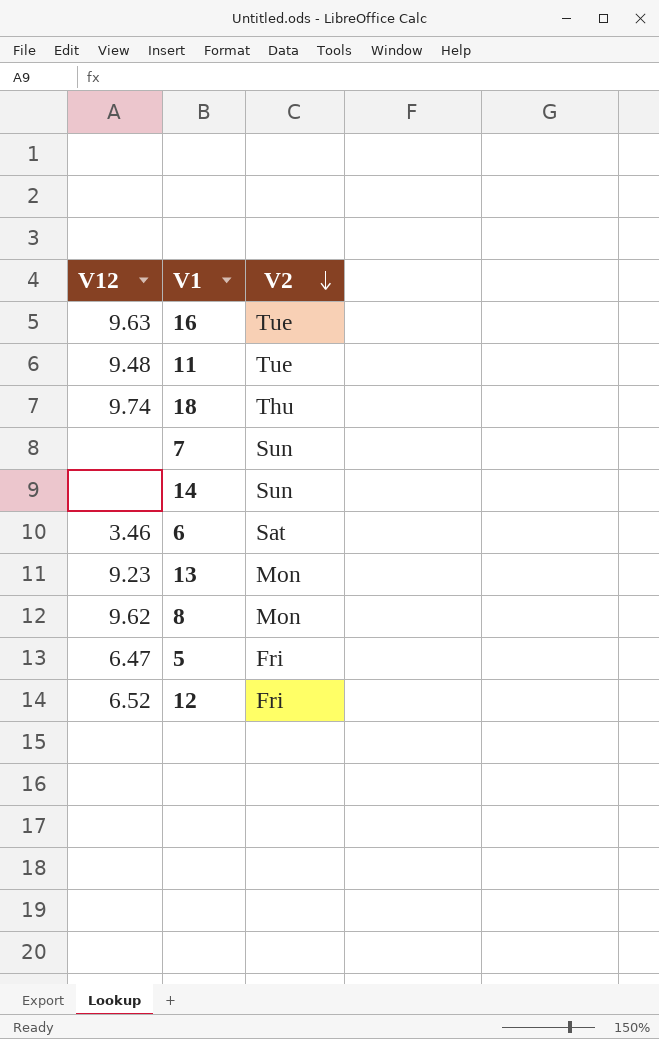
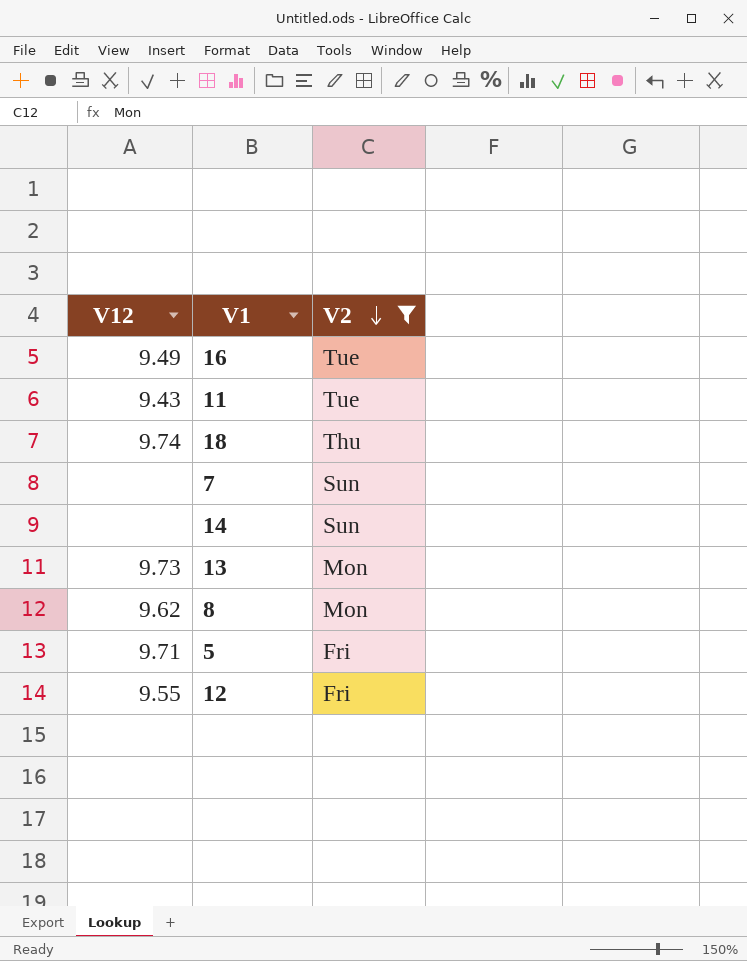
filter: none -> V2 != Sat
16 | V12: 9.63 -> 9.49
11 | V12: 9.48 -> 9.43
13 | V12: 9.23 -> 9.73
5 | V12: 6.47 -> 9.71
12 | V12: 6.52 -> 9.55

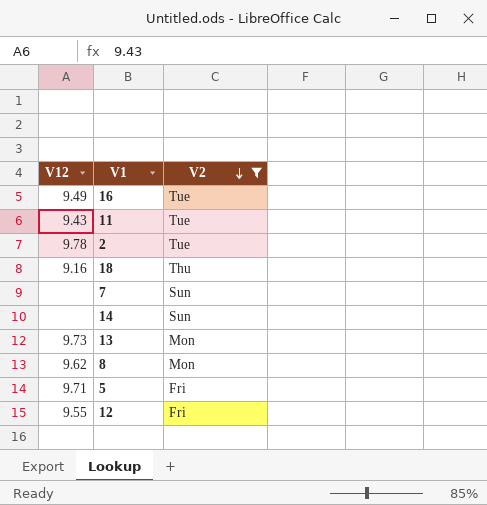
row 2: none -> 9.78 | Tue
18 | V12: 9.74 -> 9.16

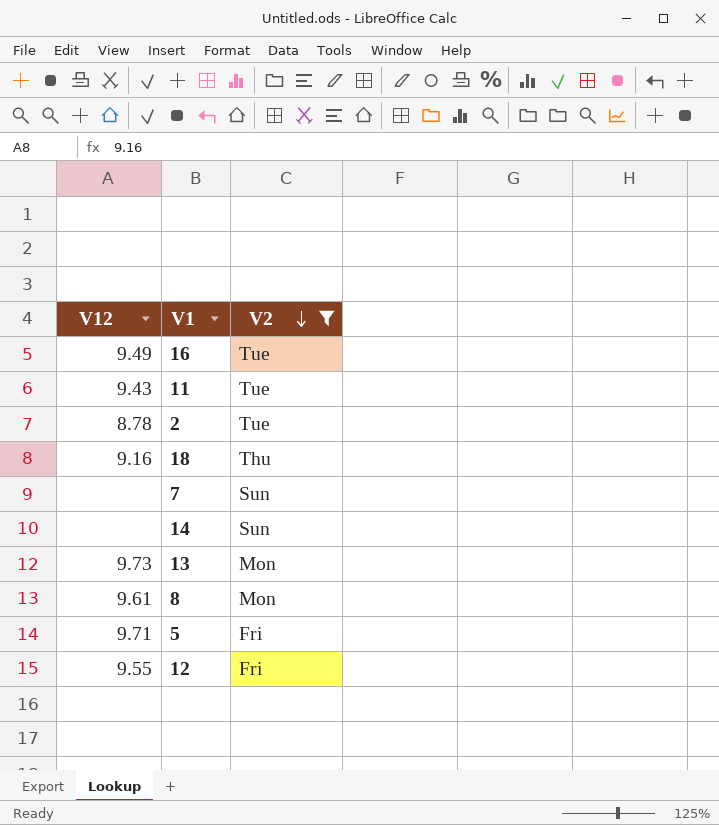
2 | V12: 9.78 -> 8.78
8 | V12: 9.62 -> 9.61

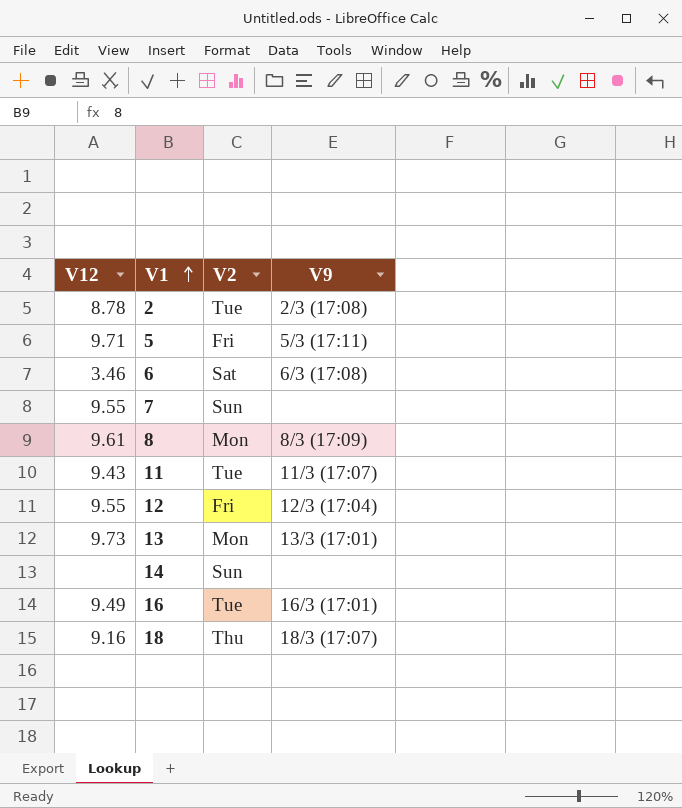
filter: V2 != Sat -> none
row order: V2 descending -> V1 ascending
column V9 | position: none -> 4
7 | V12: none -> 9.55

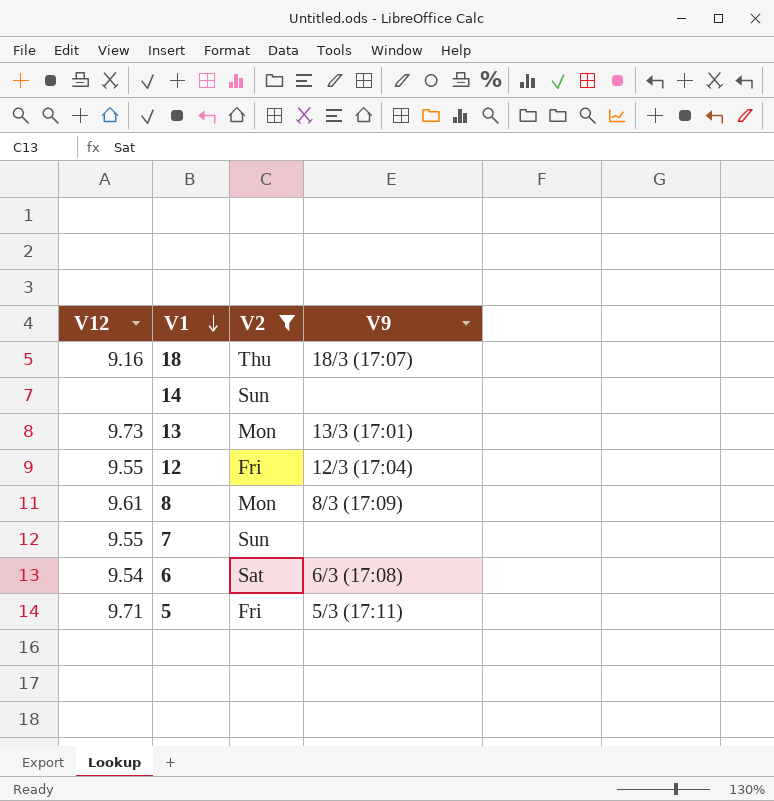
filter: none -> V2 != Tue
row order: V1 ascending -> V1 descending
6 | V12: 3.46 -> 9.54

